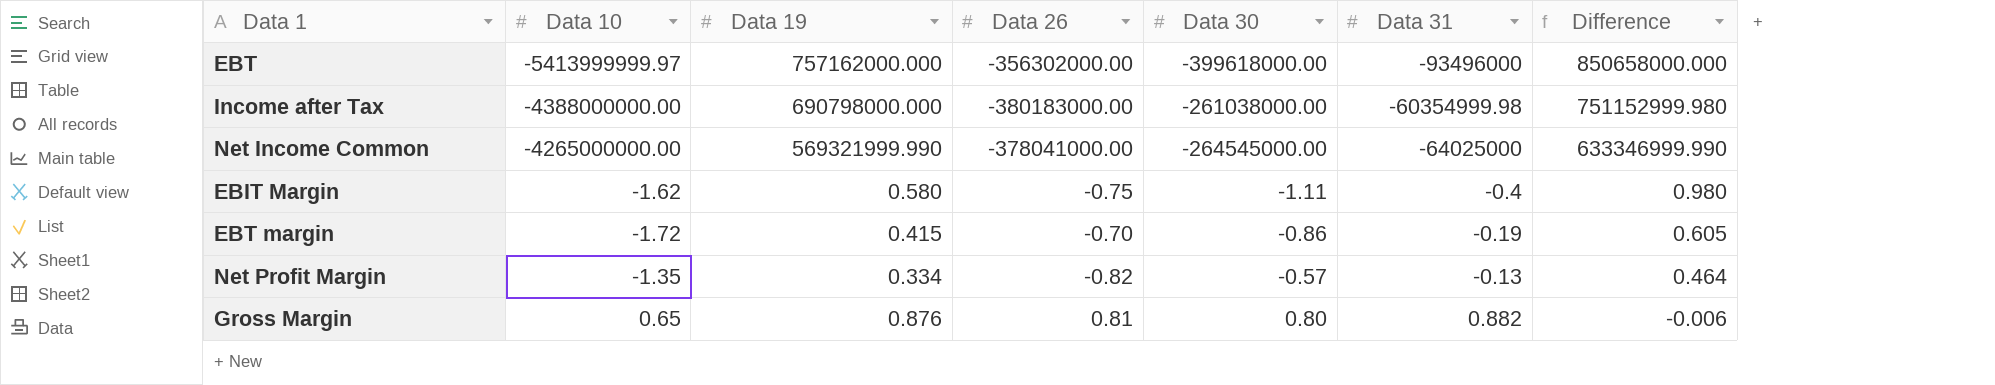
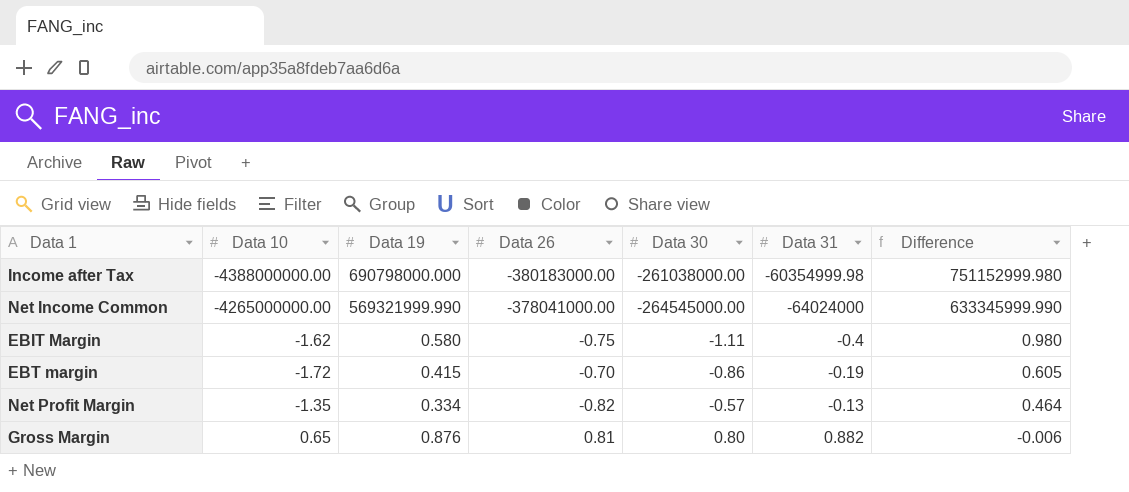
row EBT: -5413999999.97 | 757162000.000 | -356302000.00 | -399618000.00 | -93496000 | 850658000.000 -> none
Net Income Common | Data 31: -64025000 -> -64024000
Net Income Common | Difference: 633346999.990 -> 633345999.990

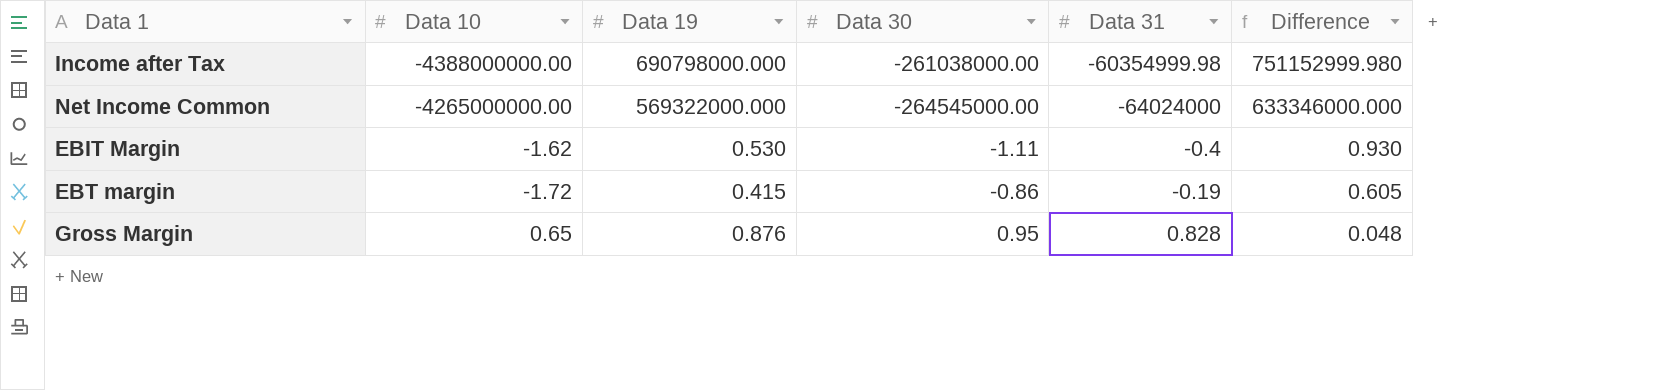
column Data 26 | position: 4 -> none
row Net Profit Margin: -1.35 | 0.334 | -0.82 | -0.57 | -0.13 | 0.464 -> none
Net Income Common | Data 19: 569321999.990 -> 569322000.000
Net Income Common | Difference: 633345999.990 -> 633346000.000
EBIT Margin | Data 19: 0.580 -> 0.530
EBIT Margin | Difference: 0.980 -> 0.930
Gross Margin | Data 30: 0.80 -> 0.95
Gross Margin | Data 31: 0.882 -> 0.828
Gross Margin | Difference: -0.006 -> 0.048

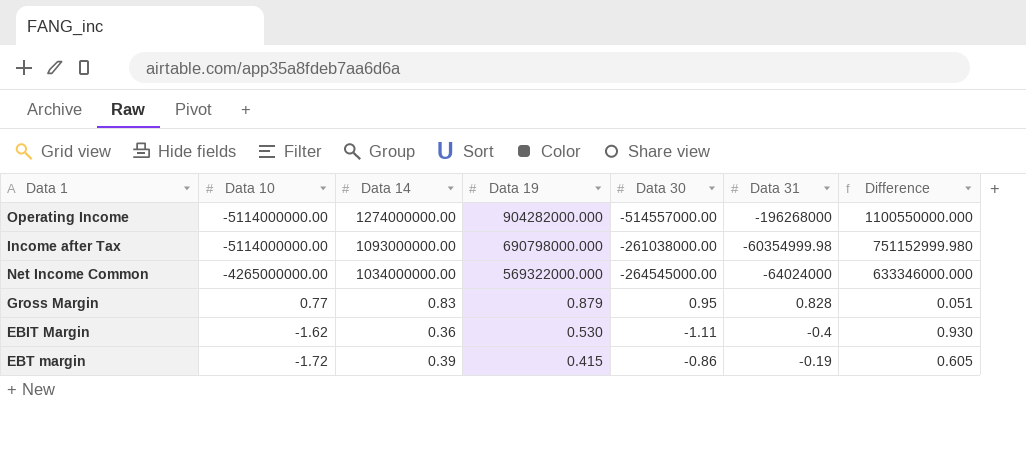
row order: Difference descending -> Data 19 descending
column Data 14 | position: none -> 3
row Operating Income: none -> -5114000000.00 | 1274000000.00 | 904282000.000 | -514557000.00 | -196268000 | 1100550000.000
Income after Tax | Data 10: -4388000000.00 -> -5114000000.00
Gross Margin | Data 10: 0.65 -> 0.77
Gross Margin | Data 19: 0.876 -> 0.879
Gross Margin | Difference: 0.048 -> 0.051

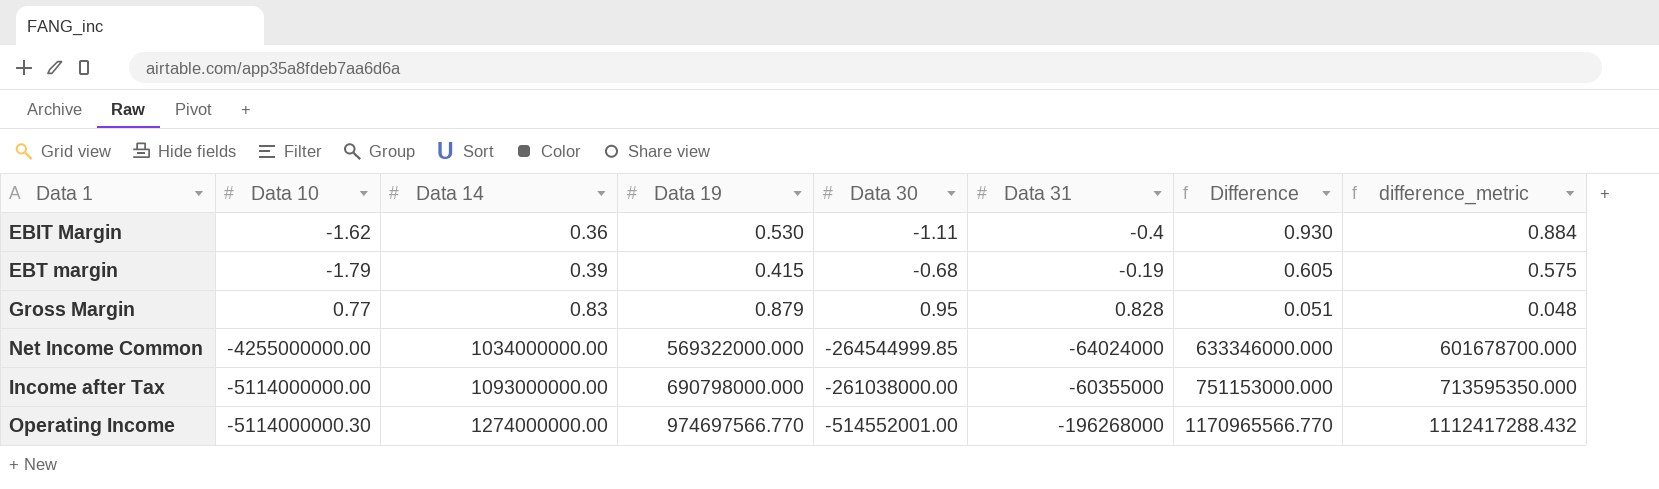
row order: Data 19 descending -> Data 14 ascending
column difference_metric | formula: none -> [Difference] * 0.95
EBT margin | Data 10: -1.72 -> -1.79
EBT margin | Data 30: -0.86 -> -0.68
Net Income Common | Data 10: -4265000000.00 -> -4255000000.00
Net Income Common | Data 30: -264545000.00 -> -264544999.85
Income after Tax | Data 31: -60354999.98 -> -60355000
Income after Tax | Difference: 751152999.980 -> 751153000.000
Operating Income | Data 10: -5114000000.00 -> -5114000000.30
Operating Income | Data 19: 904282000.000 -> 974697566.770
Operating Income | Data 30: -514557000.00 -> -514552001.00
Operating Income | Difference: 1100550000.000 -> 1170965566.770

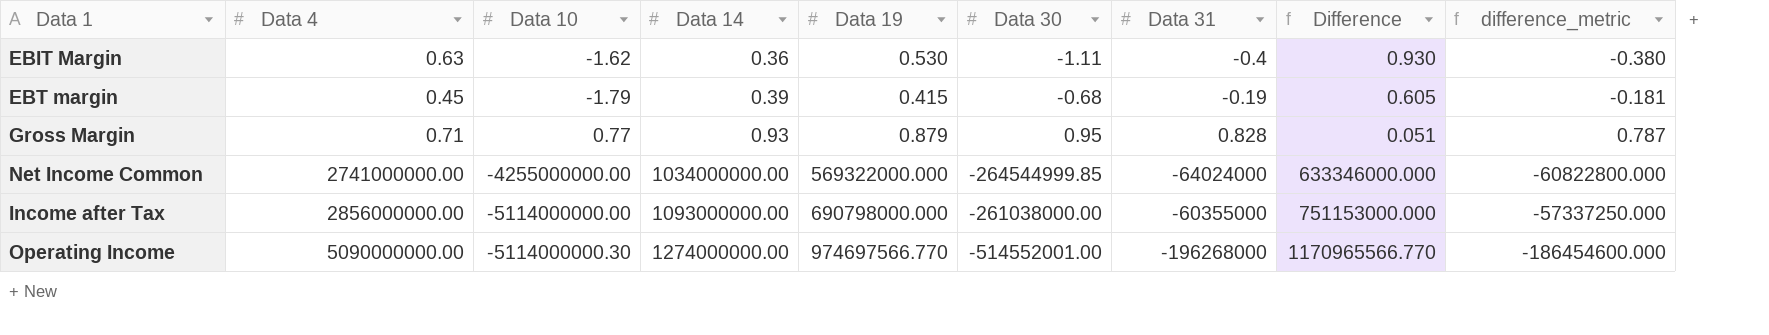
column Data 4 | position: none -> 2
column difference_metric | formula: [Difference] * 0.95 -> [Data 31] * 0.95
Gross Margin | Data 14: 0.83 -> 0.93

